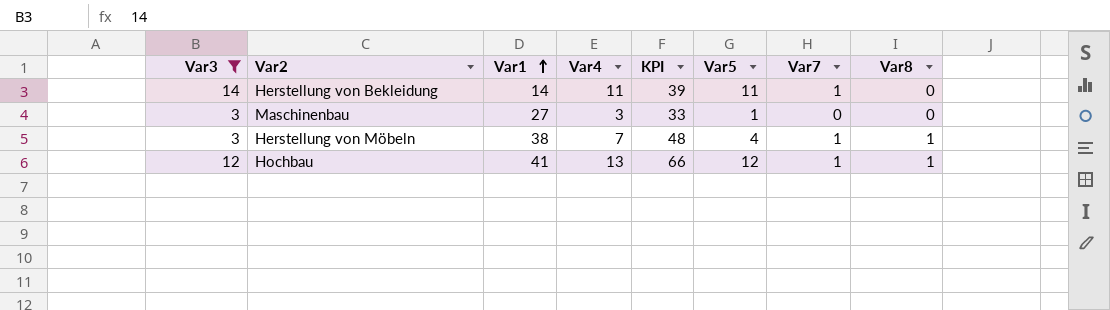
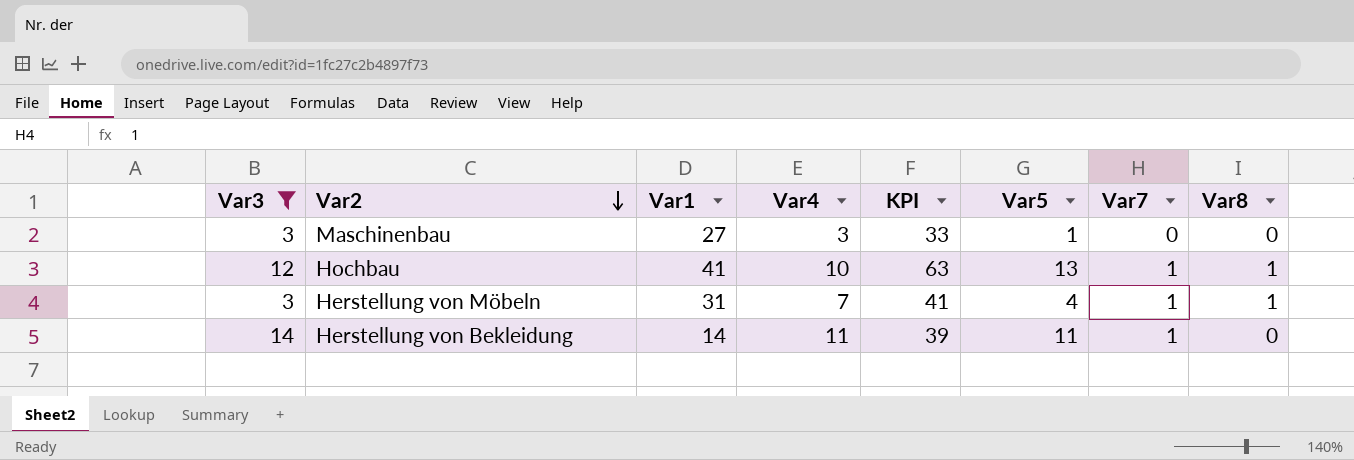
row order: Var1 ascending -> Var2 descending
Hochbau | Var4: 13 -> 10
Hochbau | KPI: 66 -> 63
Hochbau | Var5: 12 -> 13
Herstellung von Möbeln | Var1: 38 -> 31
Herstellung von Möbeln | KPI: 48 -> 41

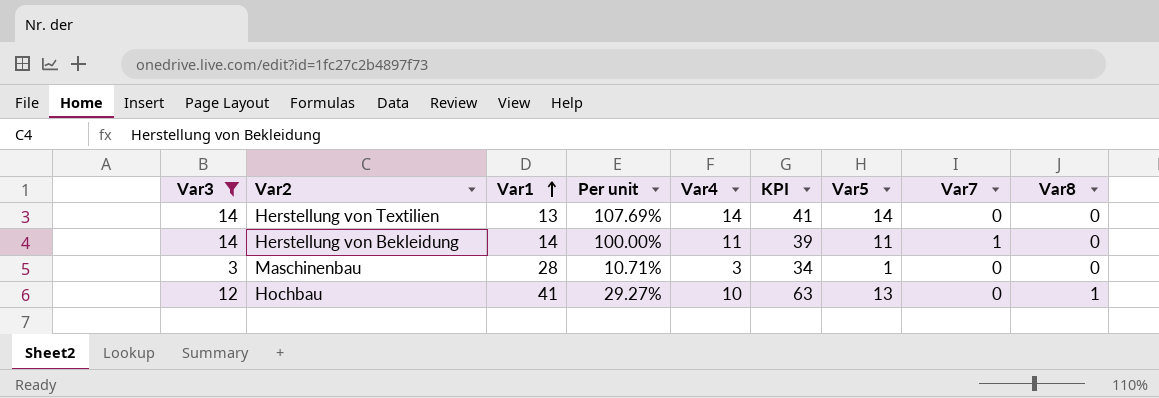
row order: Var2 descending -> Var1 ascending
column Per unit | formula: none -> [Var3] / [Var1]
row Herstellung von Möbeln: 3 | 31 | 7 | 41 | 4 | 1 | 1 -> none
row Herstellung von Textilien: none -> 14 | 13 | 107.69% | 14 | 41 | 14 | 0 | 0
Maschinenbau | Var1: 27 -> 28
Maschinenbau | KPI: 33 -> 34
Hochbau | Var7: 1 -> 0

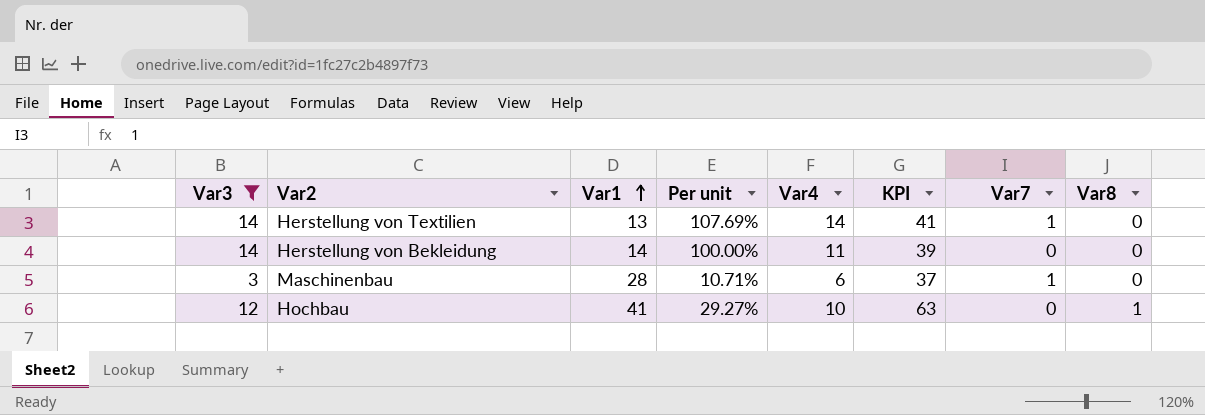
column Var5 | position: 7 -> none
Herstellung von Textilien | Var7: 0 -> 1
Herstellung von Bekleidung | Var7: 1 -> 0
Maschinenbau | Var4: 3 -> 6
Maschinenbau | KPI: 34 -> 37
Maschinenbau | Var7: 0 -> 1

